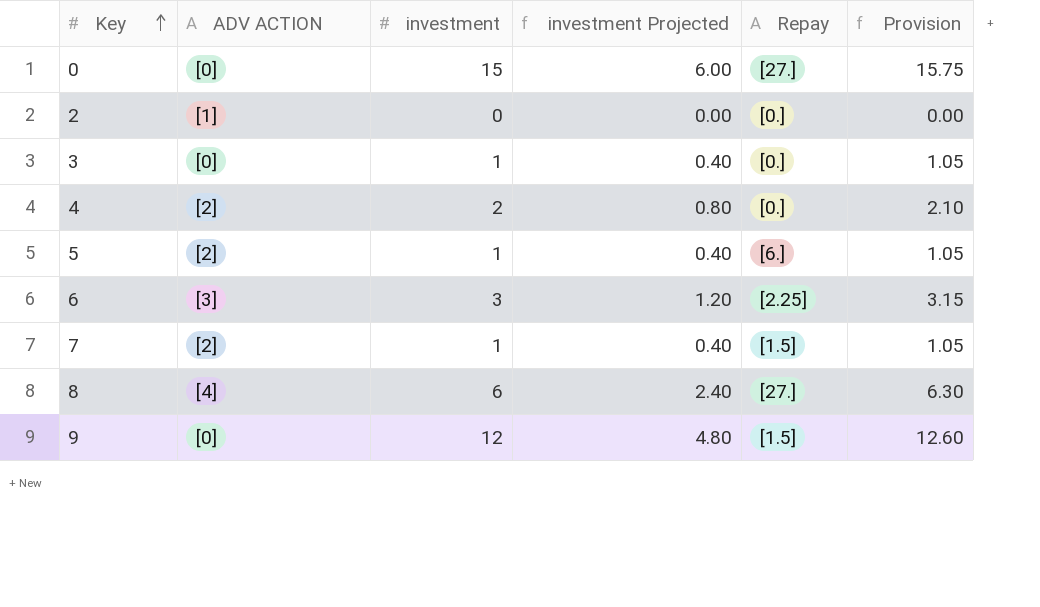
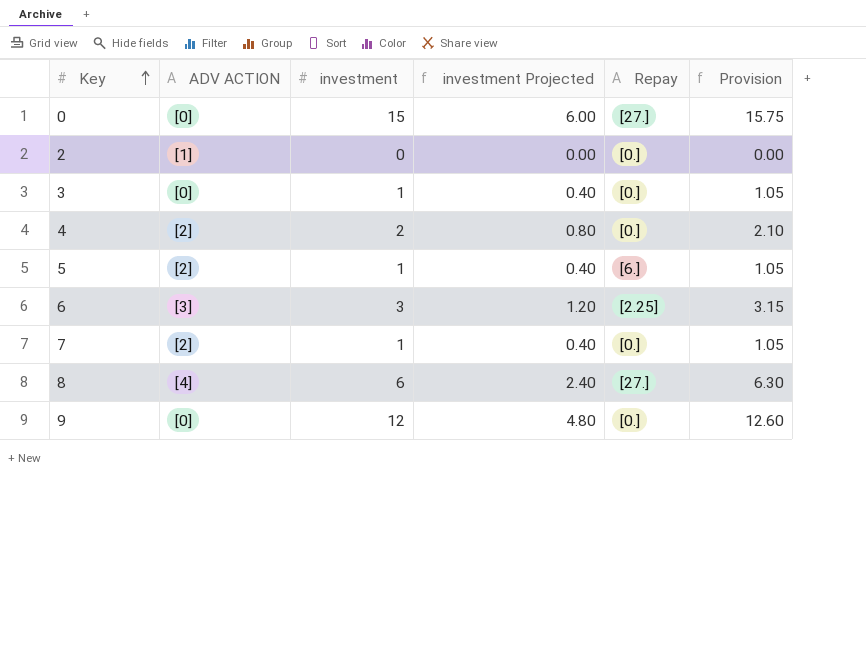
7 | Repay: [1.5] -> [0.]
9 | Repay: [1.5] -> [0.]

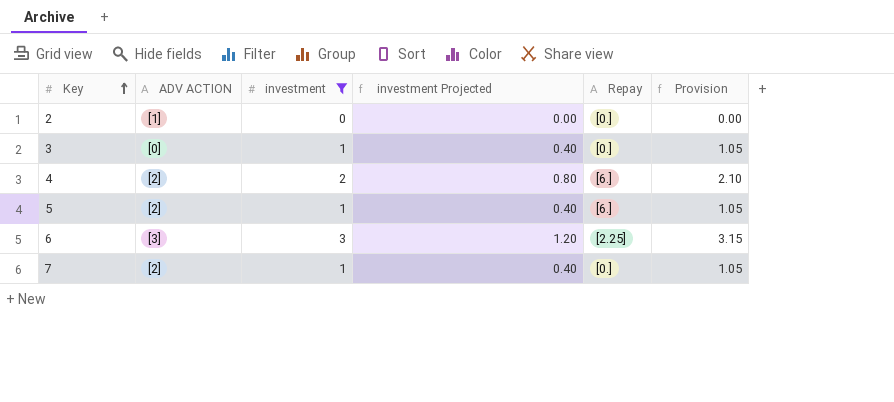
filter: none -> investment <= 3
4 | Repay: [0.] -> [6.]

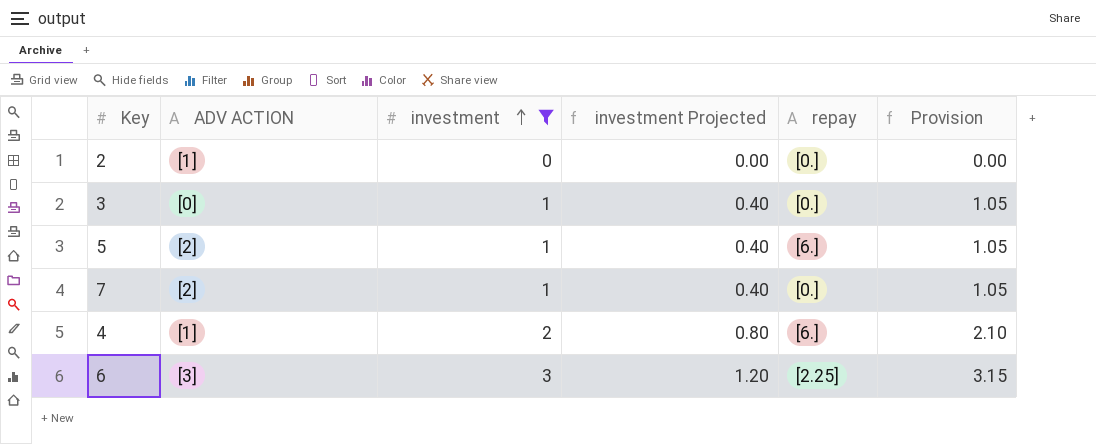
row order: Key ascending -> investment ascending
column name: Repay -> repay
4 | ADV ACTION: [2] -> [1]

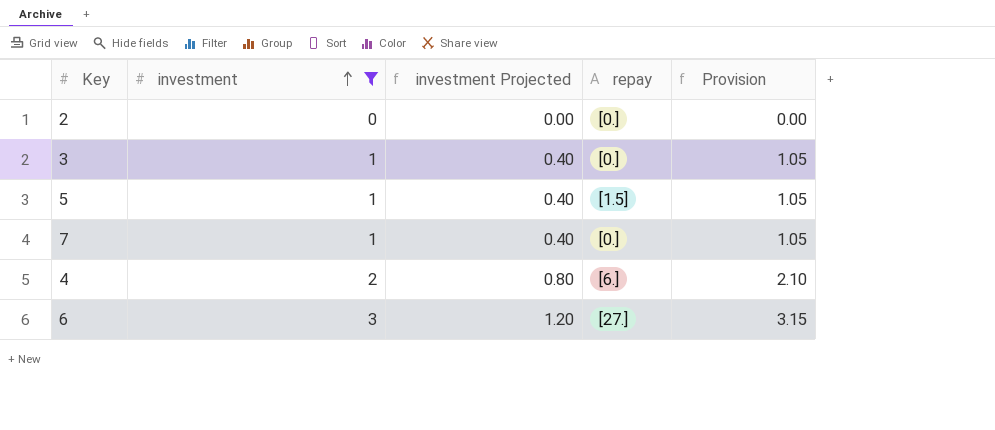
column ADV ACTION | position: 2 -> none
5 | repay: [6.] -> [1.5]
6 | repay: [2.25] -> [27.]

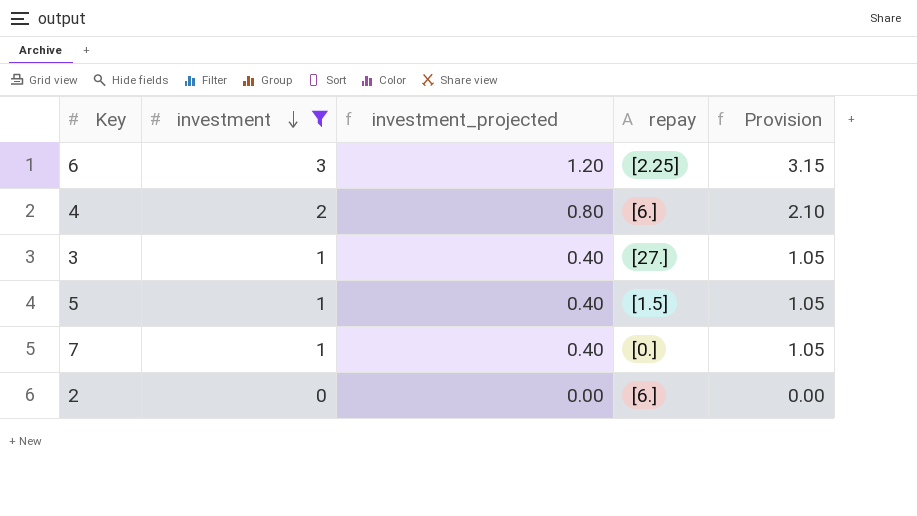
row order: investment ascending -> investment descending
column name: investment Projected -> investment_projected
6 | repay: [27.] -> [2.25]
3 | repay: [0.] -> [27.]
2 | repay: [0.] -> [6.]

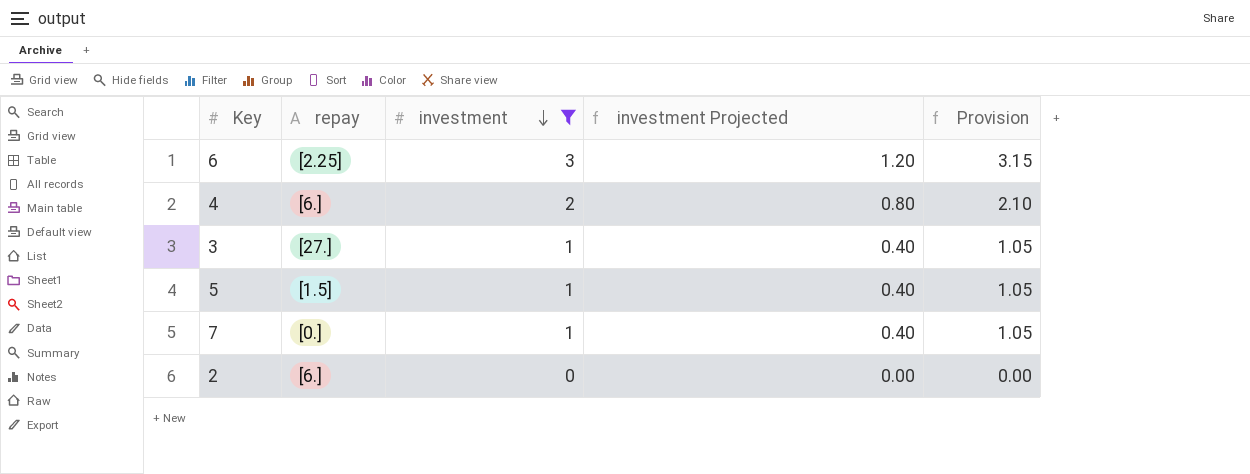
column repay | position: 4 -> 2
column name: investment_projected -> investment Projected

